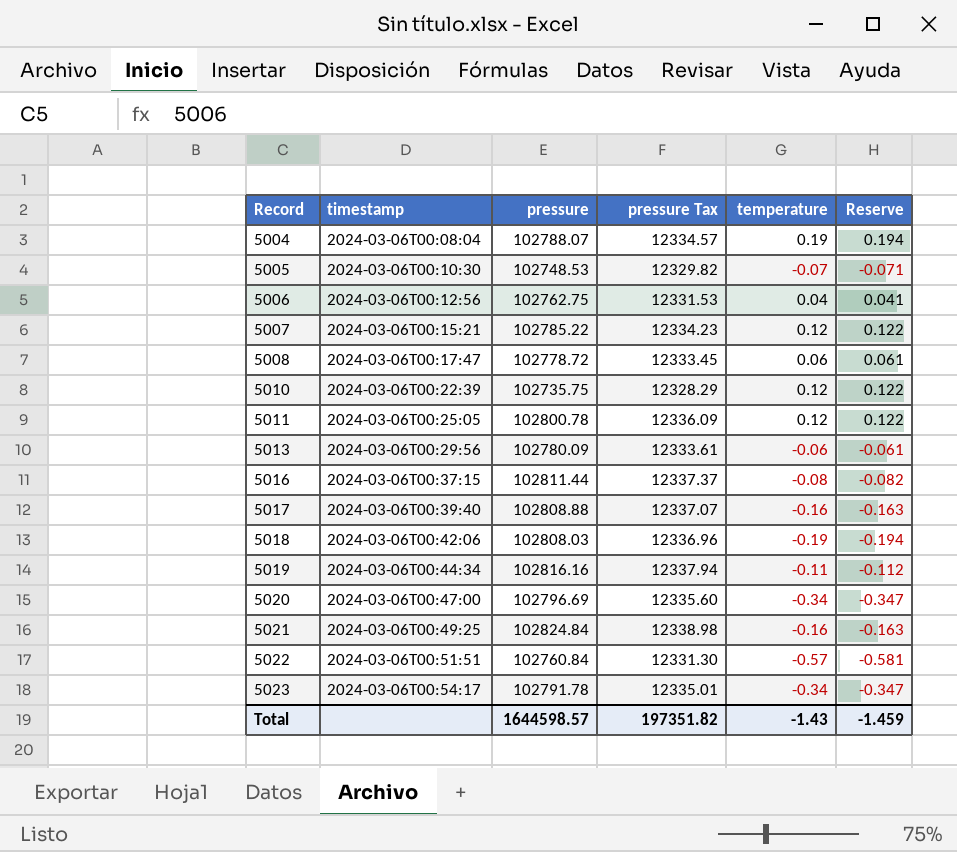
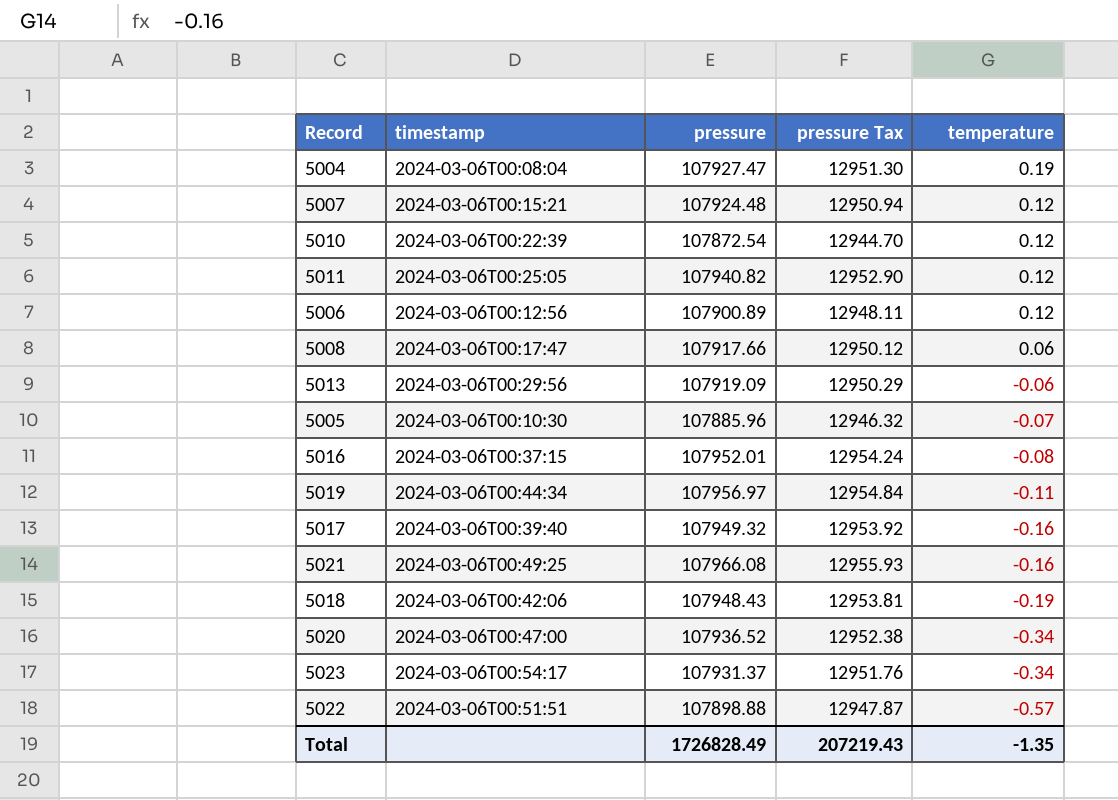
row order: Record ascending -> temperature descending
column Reserve | formula: [temperature] * 1.02 -> none
5004 | pressure: 102788.07 -> 107927.47
5004 | pressure Tax: 12334.57 -> 12951.30
5007 | pressure: 102785.22 -> 107924.48
5007 | pressure Tax: 12334.23 -> 12950.94
5010 | pressure: 102735.75 -> 107872.54
5010 | pressure Tax: 12328.29 -> 12944.70
5011 | pressure: 102800.78 -> 107940.82
5011 | pressure Tax: 12336.09 -> 12952.90
5006 | pressure: 102762.75 -> 107900.89
5006 | pressure Tax: 12331.53 -> 12948.11
5006 | temperature: 0.04 -> 0.12
5008 | pressure: 102778.72 -> 107917.66
5008 | pressure Tax: 12333.45 -> 12950.12
5013 | pressure: 102780.09 -> 107919.09
5013 | pressure Tax: 12333.61 -> 12950.29
5005 | pressure: 102748.53 -> 107885.96
5005 | pressure Tax: 12329.82 -> 12946.32
5016 | pressure: 102811.44 -> 107952.01
5016 | pressure Tax: 12337.37 -> 12954.24
5019 | pressure: 102816.16 -> 107956.97
5019 | pressure Tax: 12337.94 -> 12954.84
5017 | pressure: 102808.88 -> 107949.32
5017 | pressure Tax: 12337.07 -> 12953.92
5021 | pressure: 102824.84 -> 107966.08
5021 | pressure Tax: 12338.98 -> 12955.93
5018 | pressure: 102808.03 -> 107948.43
5018 | pressure Tax: 12336.96 -> 12953.81
5020 | pressure: 102796.69 -> 107936.52
5020 | pressure Tax: 12335.60 -> 12952.38
5023 | pressure: 102791.78 -> 107931.37
5023 | pressure Tax: 12335.01 -> 12951.76
5022 | pressure: 102760.84 -> 107898.88
5022 | pressure Tax: 12331.30 -> 12947.87
Total | pressure: 1644598.57 -> 1726828.49
Total | pressure Tax: 197351.82 -> 207219.43
Total | temperature: -1.43 -> -1.35

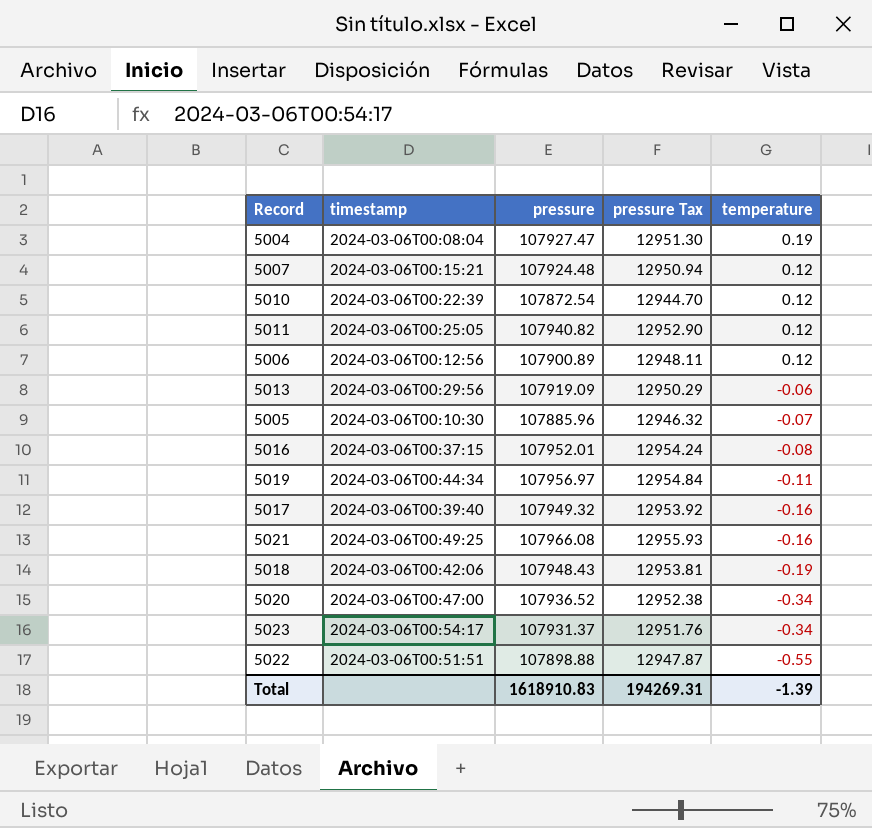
row 5008: 2024-03-06T00:17:47 | 107917.66 | 12950.12 | 0.06 -> none
5022 | temperature: -0.57 -> -0.55
Total | pressure: 1726828.49 -> 1618910.83
Total | pressure Tax: 207219.43 -> 194269.31
Total | temperature: -1.35 -> -1.39

